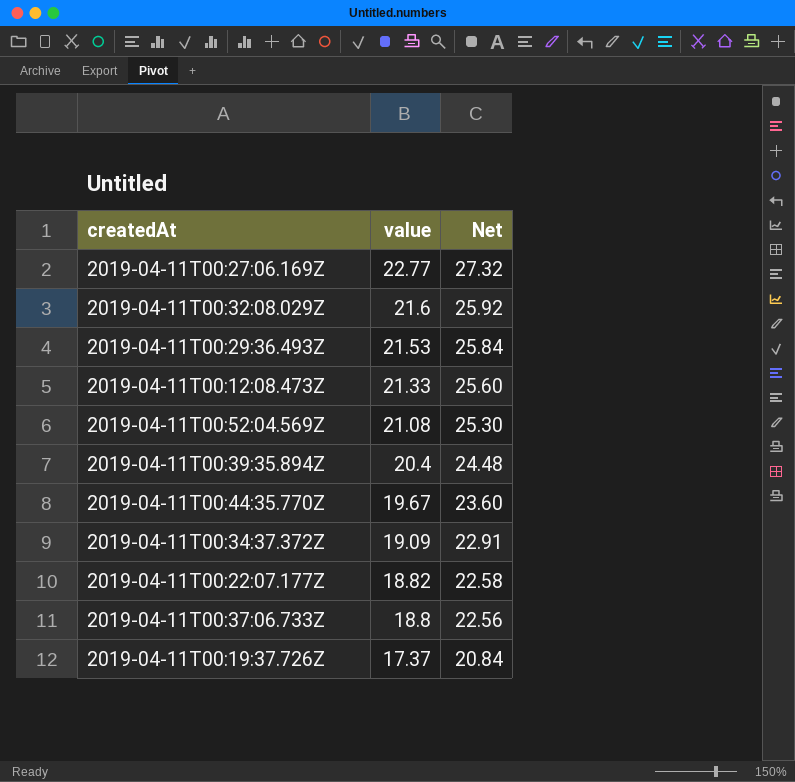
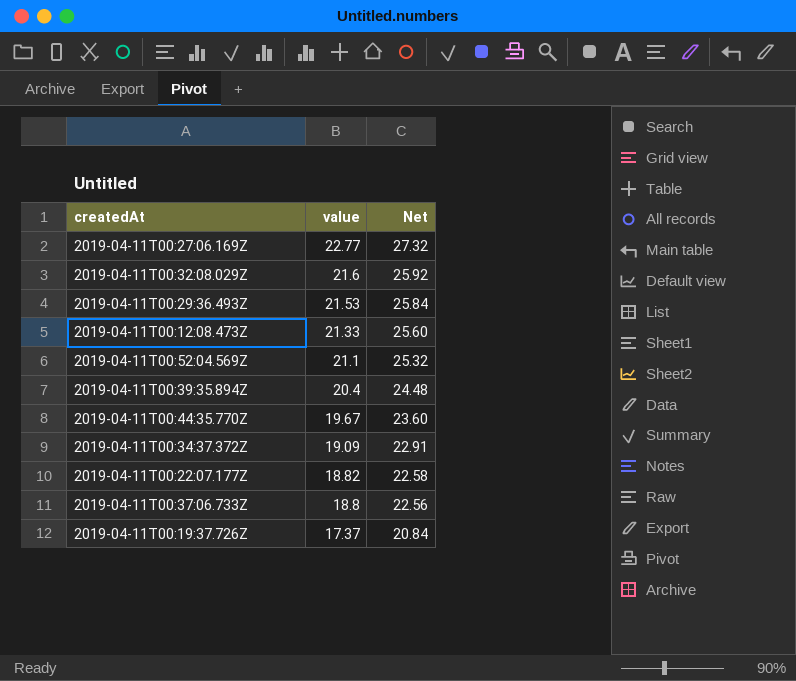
2019-04-11T00:52:04.569Z | value: 21.08 -> 21.1
2019-04-11T00:52:04.569Z | Net: 25.30 -> 25.32

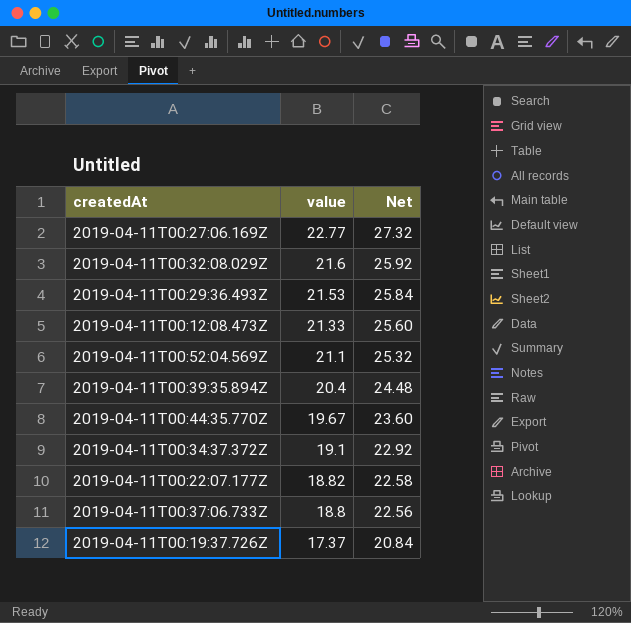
2019-04-11T00:34:37.372Z | value: 19.09 -> 19.1
2019-04-11T00:34:37.372Z | Net: 22.91 -> 22.92

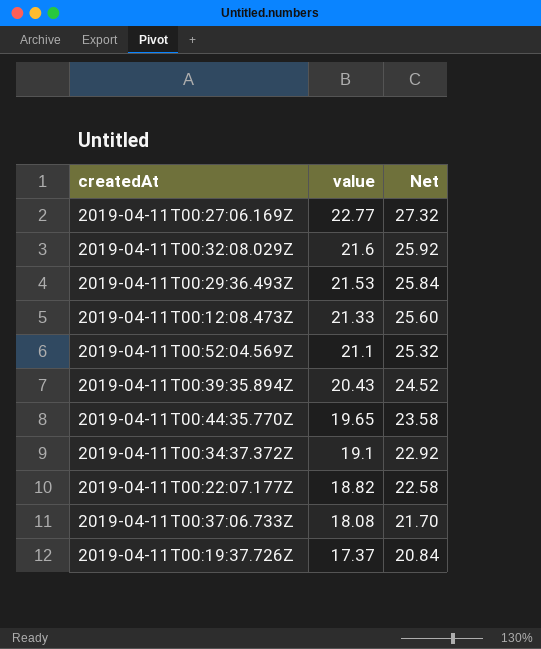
2019-04-11T00:39:35.894Z | value: 20.4 -> 20.43
2019-04-11T00:39:35.894Z | Net: 24.48 -> 24.52
2019-04-11T00:44:35.770Z | value: 19.67 -> 19.65
2019-04-11T00:44:35.770Z | Net: 23.60 -> 23.58
2019-04-11T00:37:06.733Z | value: 18.8 -> 18.08
2019-04-11T00:37:06.733Z | Net: 22.56 -> 21.70

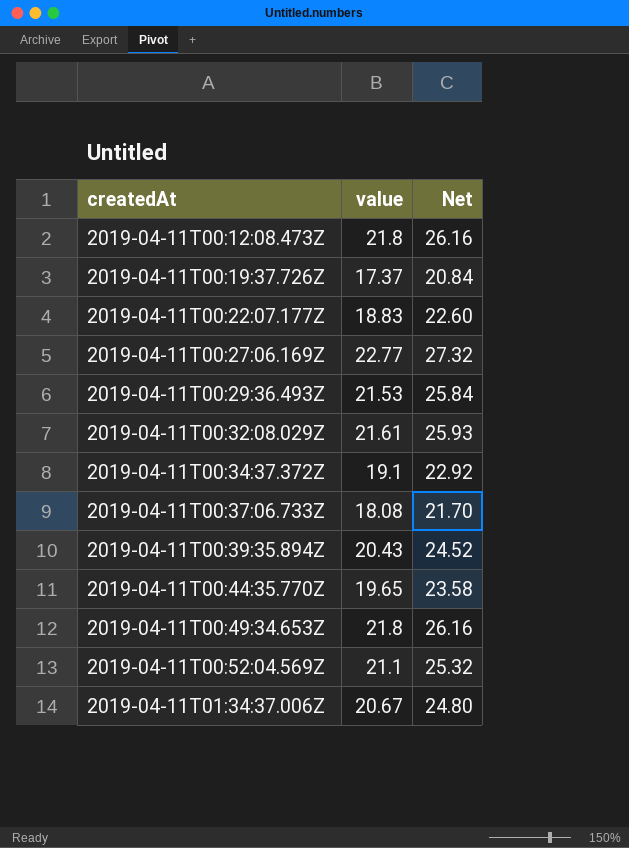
row order: value descending -> createdAt ascending
2019-04-11T00:12:08.473Z | value: 21.33 -> 21.8
2019-04-11T00:12:08.473Z | Net: 25.60 -> 26.16
2019-04-11T00:22:07.177Z | value: 18.82 -> 18.83
2019-04-11T00:22:07.177Z | Net: 22.58 -> 22.60
2019-04-11T00:32:08.029Z | value: 21.6 -> 21.61
2019-04-11T00:32:08.029Z | Net: 25.92 -> 25.93
row 2019-04-11T00:49:34.653Z: none -> 21.8 | 26.16
row 2019-04-11T01:34:37.006Z: none -> 20.67 | 24.80

